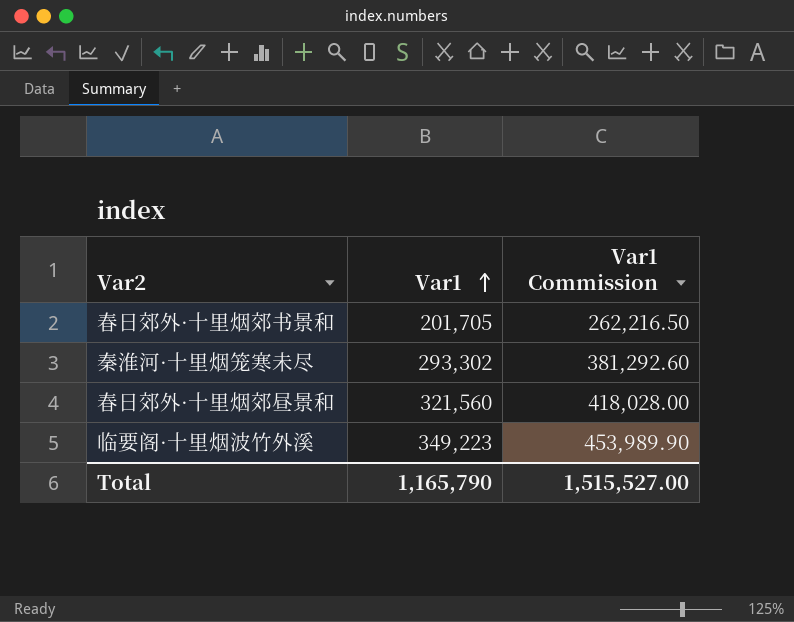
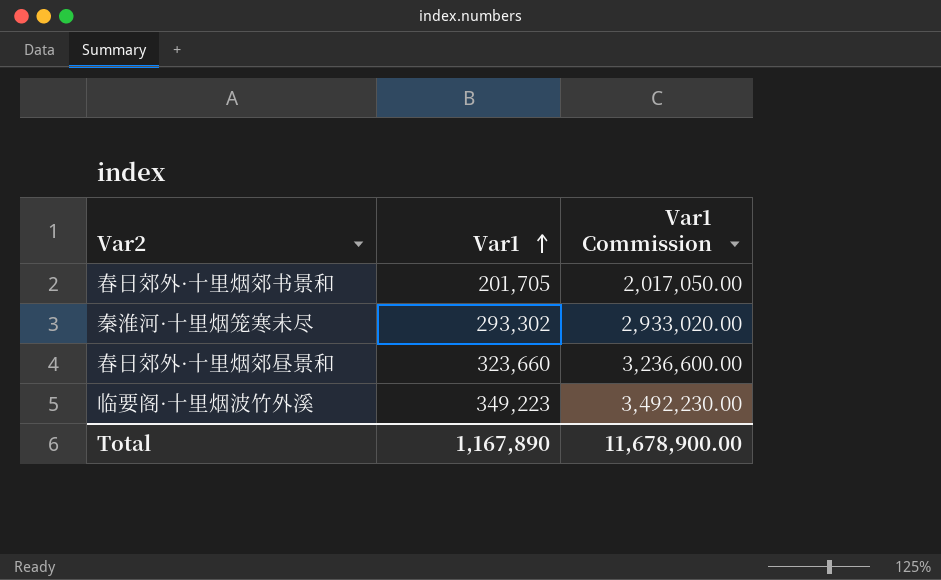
column Var1 Commission | formula: [Var1] * 1.3 -> [Var1] * 10
春日郊外·十里烟郊昼景和 | Var1: 321,560 -> 323,660
Total | Var1: 1,165,790 -> 1,167,890
Total | Var1 Commission: 1,515,527.00 -> 11,678,900.00

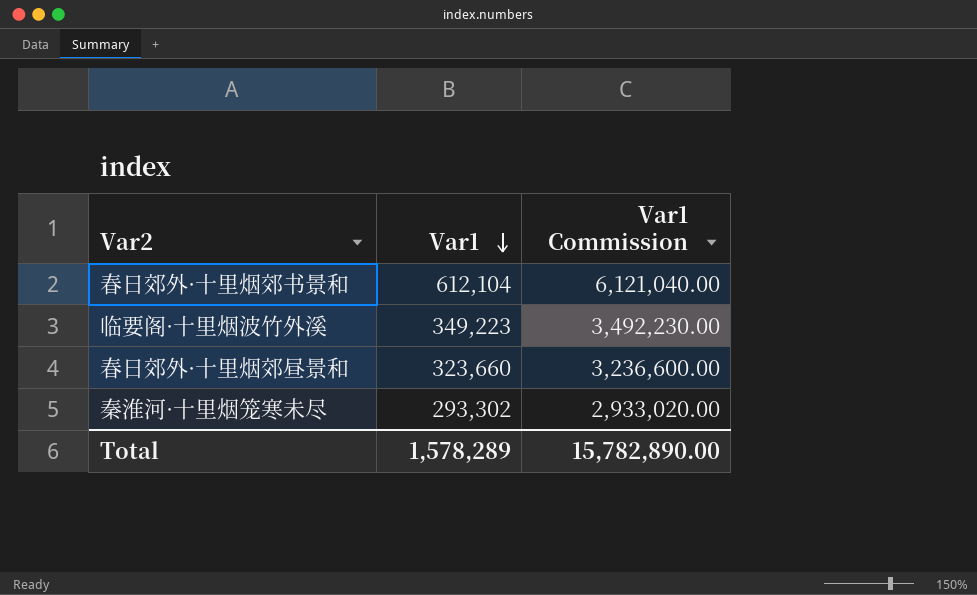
row order: Var1 ascending -> Var1 descending
春日郊外·十里烟郊书景和 | Var1: 201,705 -> 612,104
春日郊外·十里烟郊书景和 | Var1 Commission: 2,017,050.00 -> 6,121,040.00
Total | Var1: 1,167,890 -> 1,578,289
Total | Var1 Commission: 11,678,900.00 -> 15,782,890.00

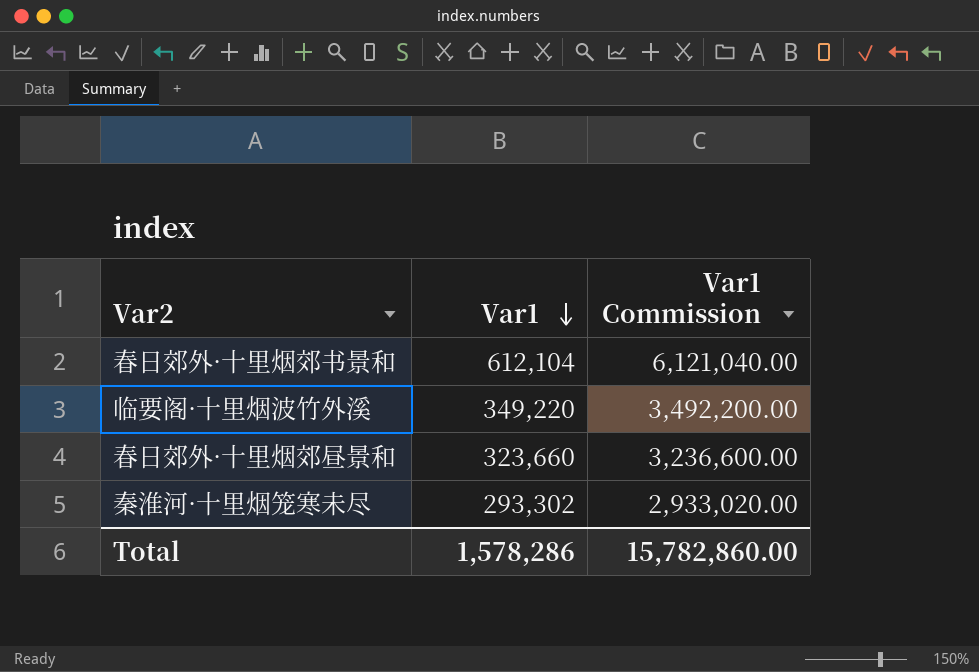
临要阁·十里烟波竹外溪 | Var1: 349,223 -> 349,220
临要阁·十里烟波竹外溪 | Var1 Commission: 3,492,230.00 -> 3,492,200.00
Total | Var1: 1,578,289 -> 1,578,286
Total | Var1 Commission: 15,782,890.00 -> 15,782,860.00

